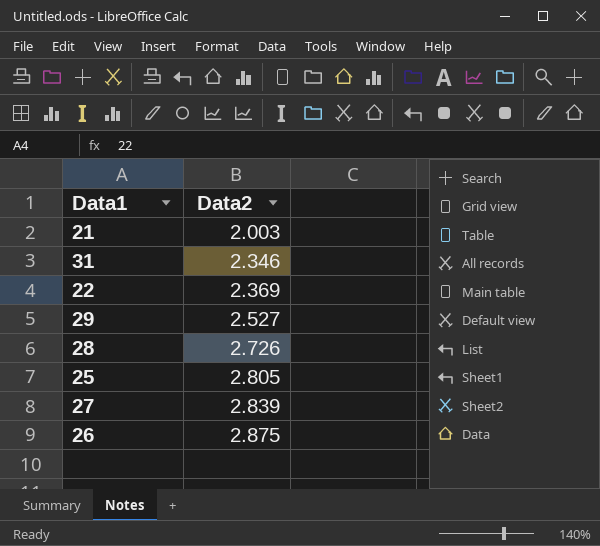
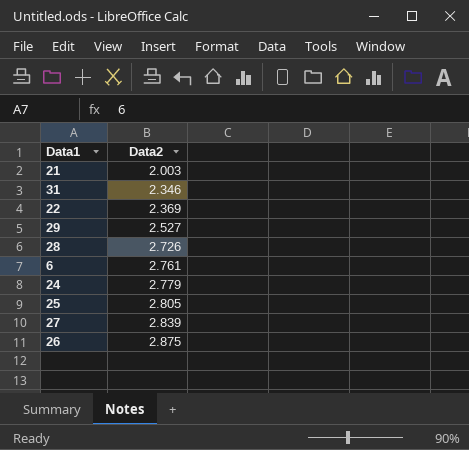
row 6: none -> 2.761
row 24: none -> 2.779

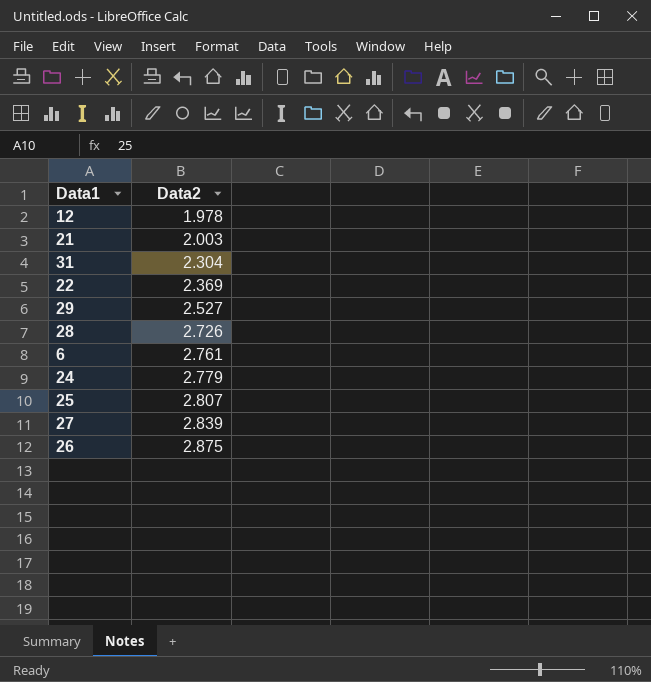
row 12: none -> 1.978
31 | Data2: 2.346 -> 2.304
25 | Data2: 2.805 -> 2.807

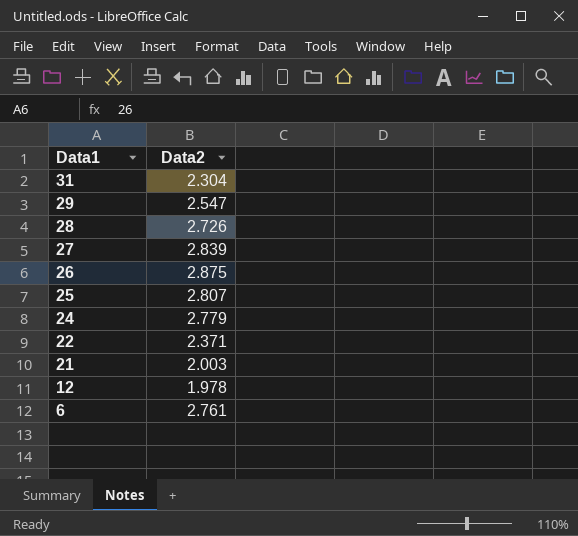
row order: Data2 ascending -> Data1 descending
29 | Data2: 2.527 -> 2.547
22 | Data2: 2.369 -> 2.371

